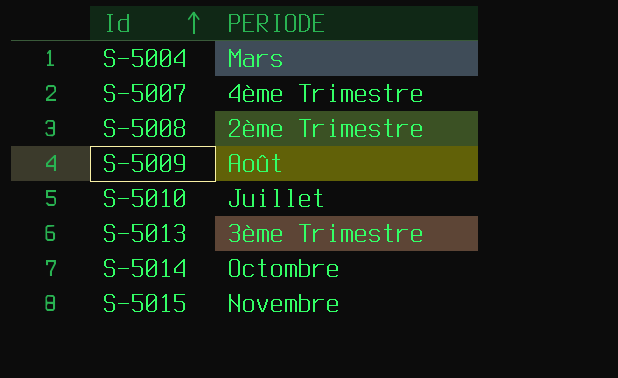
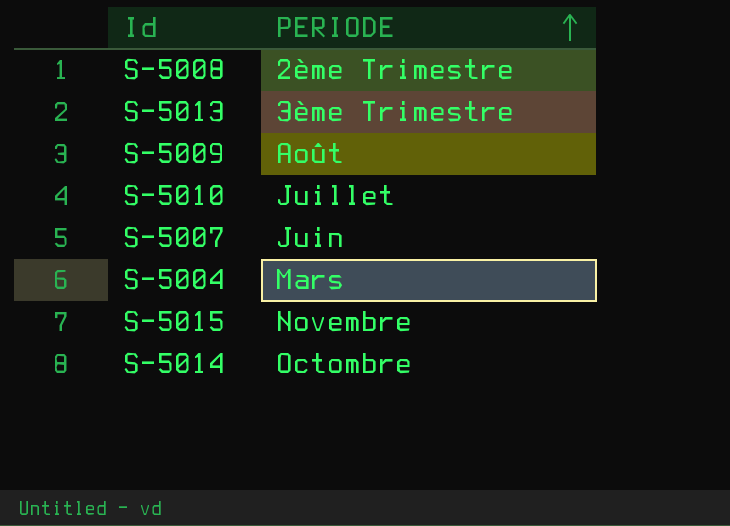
row order: Id ascending -> PERIODE ascending
S-5007 | PERIODE: 4ème Trimestre -> Juin

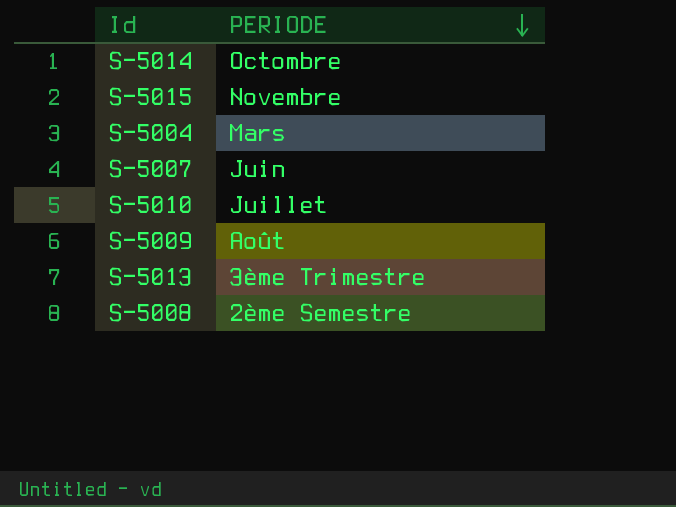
row order: PERIODE ascending -> PERIODE descending
S-5008 | PERIODE: 2ème Trimestre -> 2ème Semestre

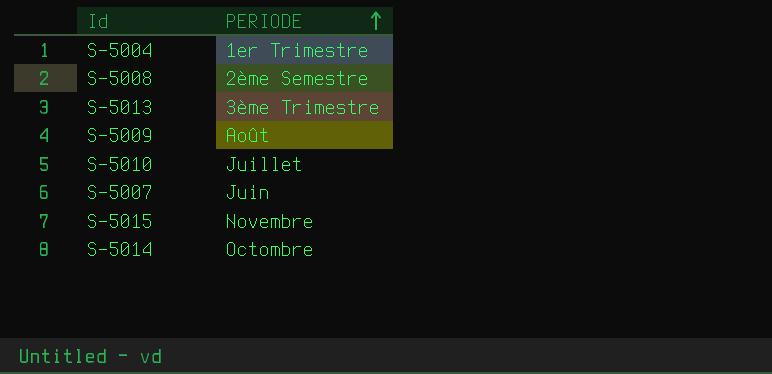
row order: PERIODE descending -> PERIODE ascending
S-5004 | PERIODE: Mars -> 1er Trimestre

